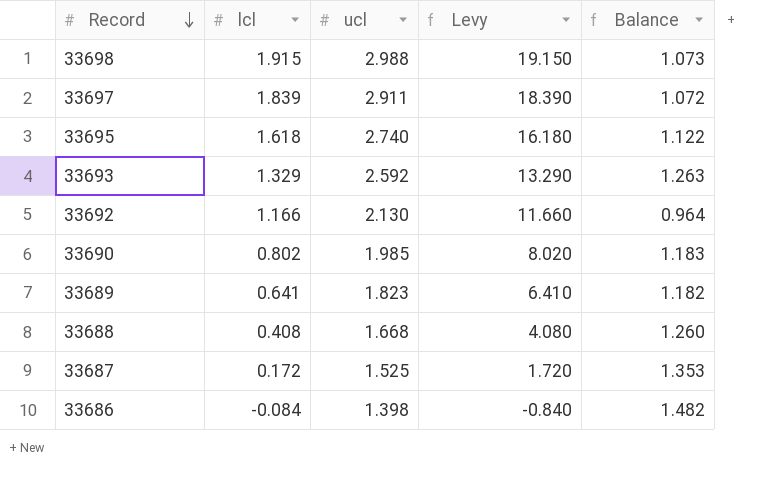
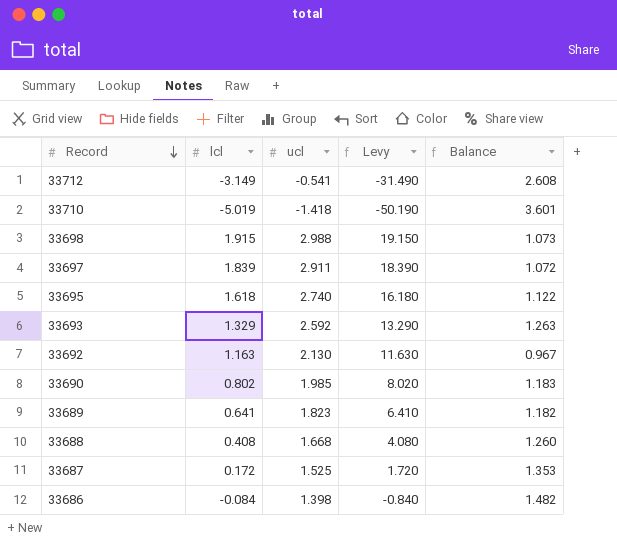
row 33712: none -> -3.149 | -0.541 | -31.490 | 2.608
row 33710: none -> -5.019 | -1.418 | -50.190 | 3.601
33692 | lcl: 1.166 -> 1.163
33692 | Levy: 11.660 -> 11.630
33692 | Balance: 0.964 -> 0.967

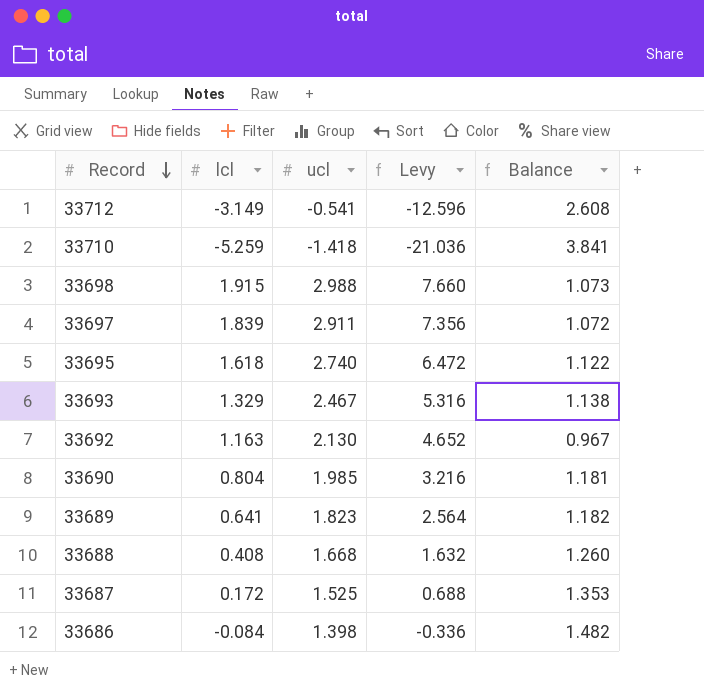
column Levy | formula: [lcl] * 10 -> [lcl] * 4
33710 | lcl: -5.019 -> -5.259
33710 | Balance: 3.601 -> 3.841
33693 | ucl: 2.592 -> 2.467
33693 | Balance: 1.263 -> 1.138
33690 | lcl: 0.802 -> 0.804
33690 | Balance: 1.183 -> 1.181

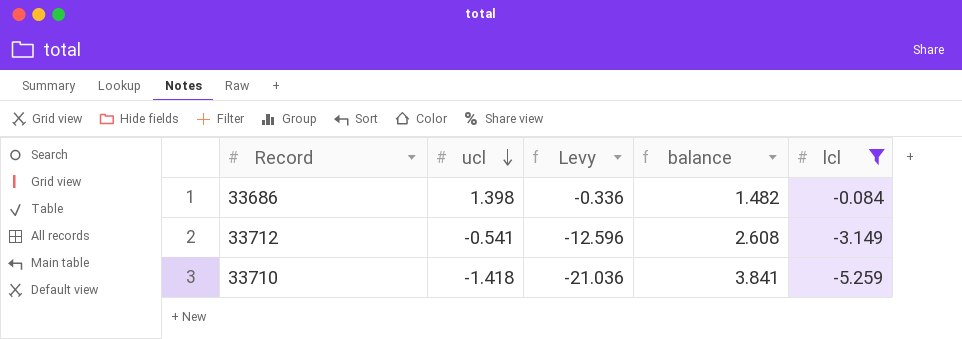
filter: none -> lcl <= -0.084
row order: Record descending -> ucl descending
column name: Balance -> balance
column lcl | position: 2 -> 5

